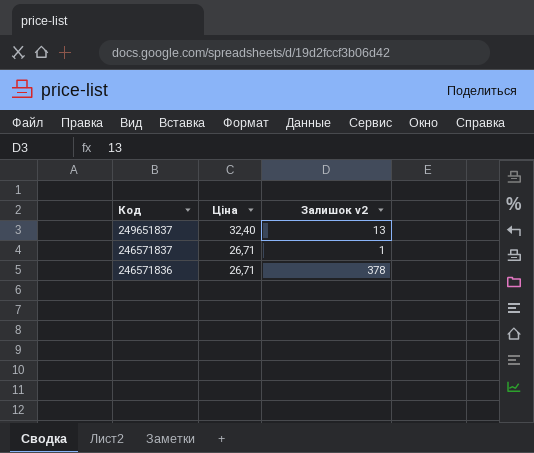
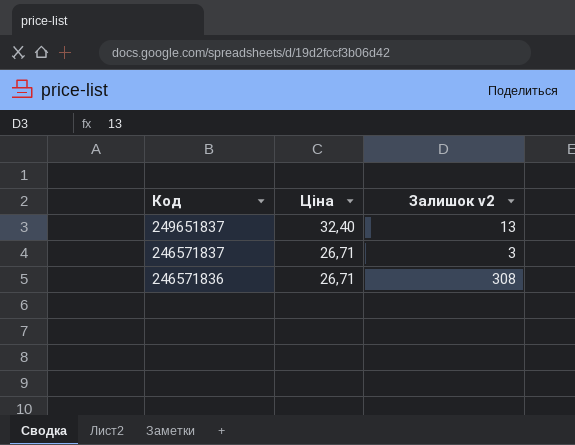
246571837 | Залишок v2: 1 -> 3
246571836 | Залишок v2: 378 -> 308

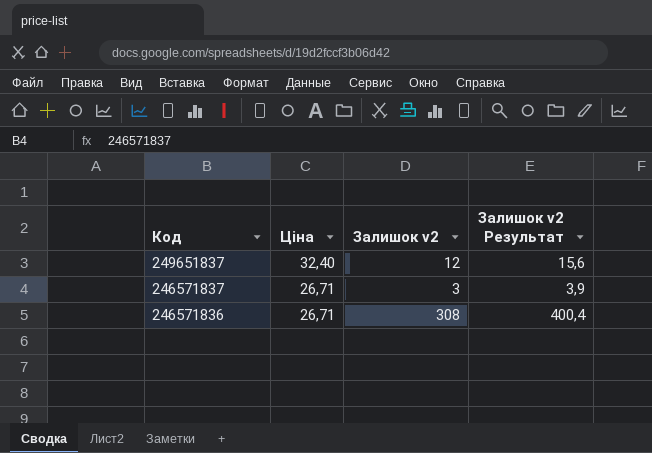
column Залишок v2 Результат | formula: none -> [Залишок v2] * 1,3
249651837 | Залишок v2: 13 -> 12

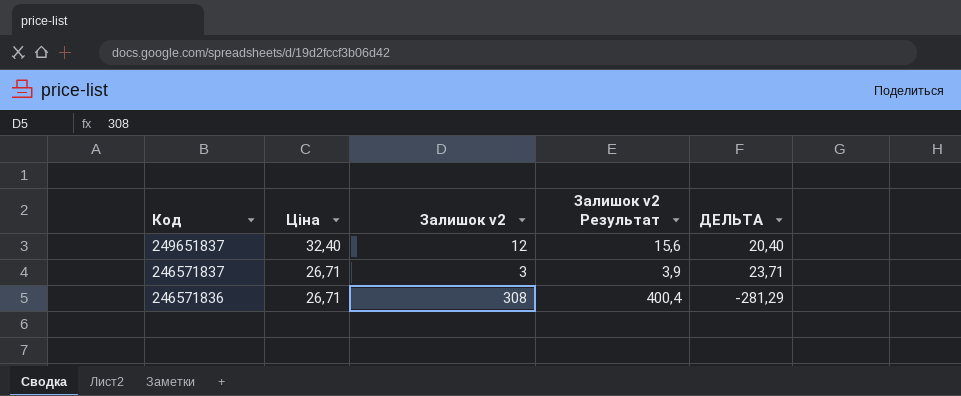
column ДЕЛЬТА | formula: none -> [Ціна] - [Залишок v2]

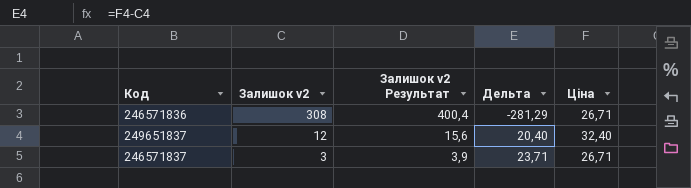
row order: Код descending -> Залишок v2 descending
column name: ДЕЛЬТА -> Дельта
column Ціна | position: 2 -> 5

